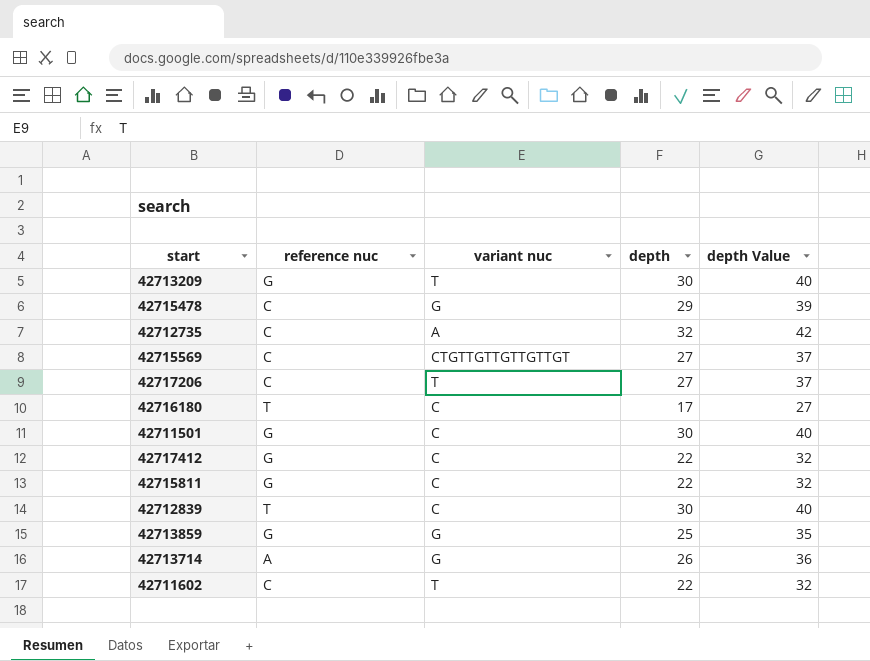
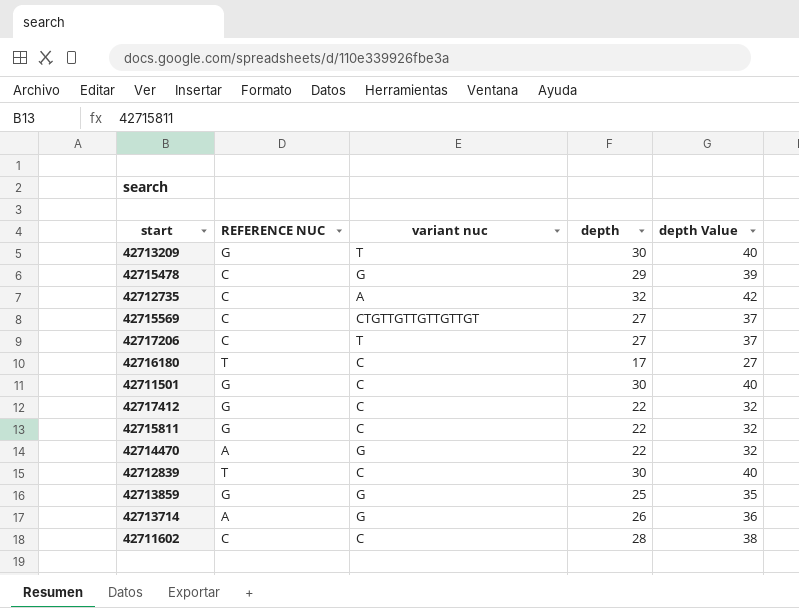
column name: reference nuc -> REFERENCE NUC
row 42714470: none -> A | G | 22 | 32
42711602 | variant nuc: T -> C
42711602 | depth: 22 -> 28
42711602 | depth Value: 32 -> 38

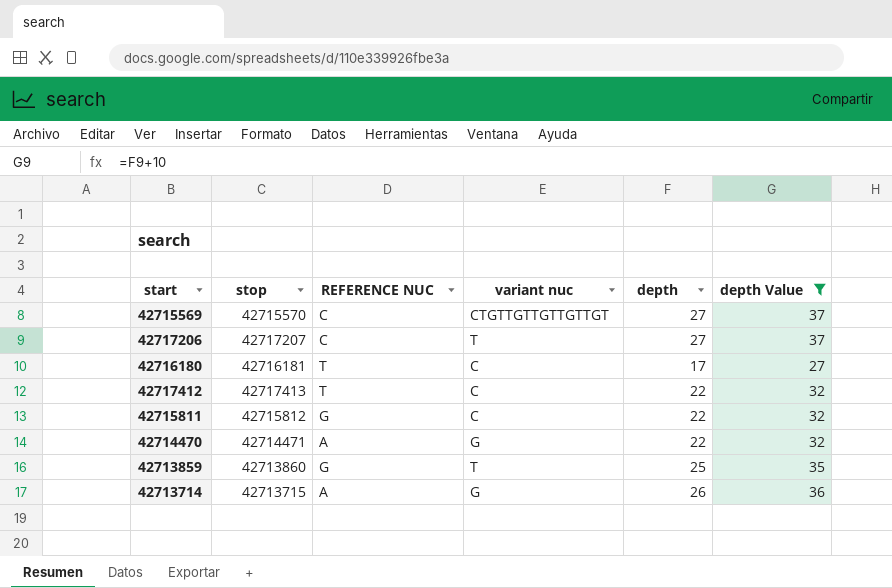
filter: none -> depth Value <= 37
column stop | position: none -> 2
42717412 | REFERENCE NUC: G -> T
42713859 | variant nuc: G -> T

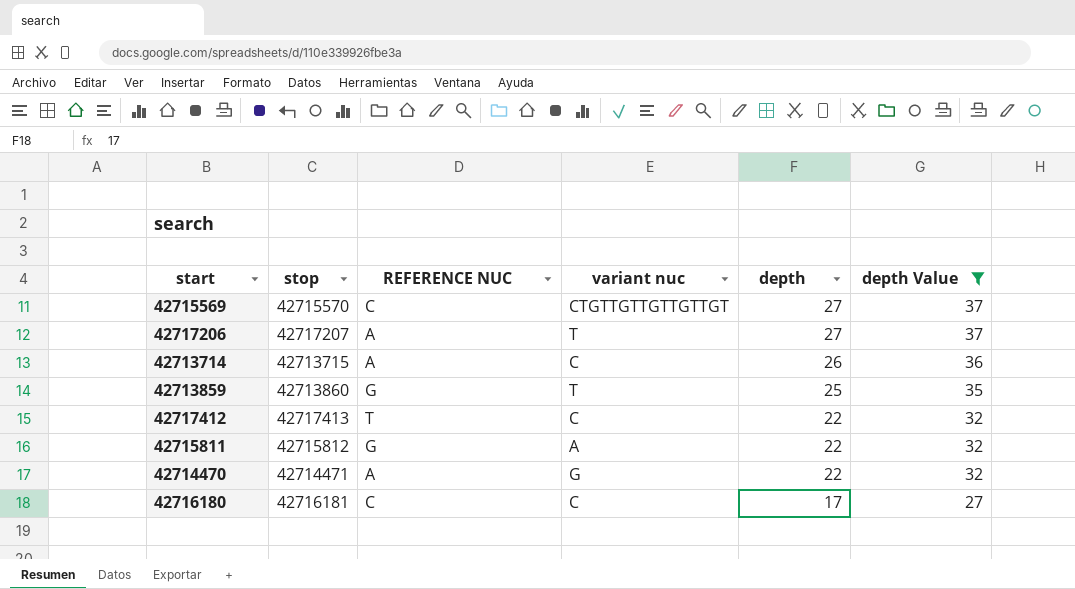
row order: none -> depth descending
42717206 | REFERENCE NUC: C -> A
42713714 | variant nuc: G -> C
42715811 | variant nuc: C -> A
42716180 | REFERENCE NUC: T -> C

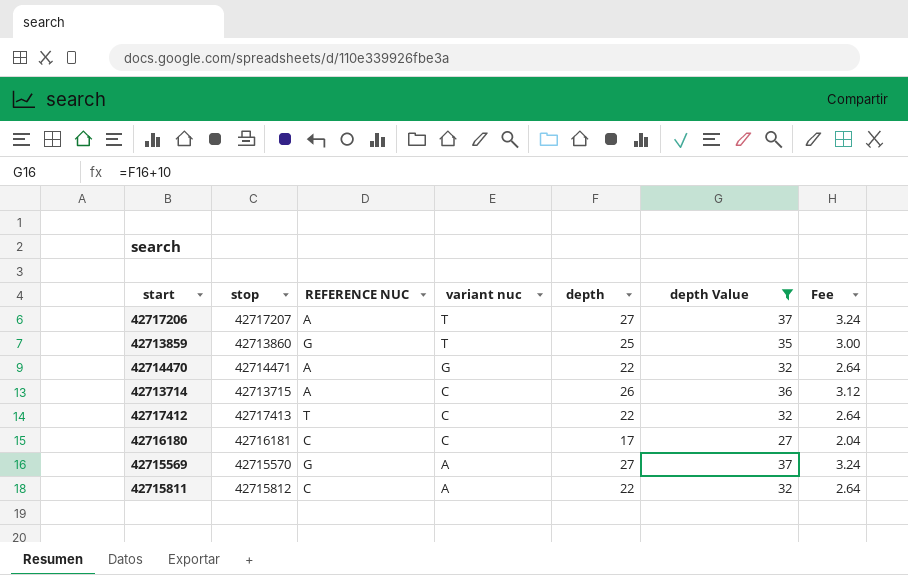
row order: depth descending -> variant nuc descending
column Fee | formula: none -> [depth] * 0.12
42715569 | REFERENCE NUC: C -> G
42715569 | variant nuc: CTGTTGTTGTTGTTGT -> A
42715811 | REFERENCE NUC: G -> C

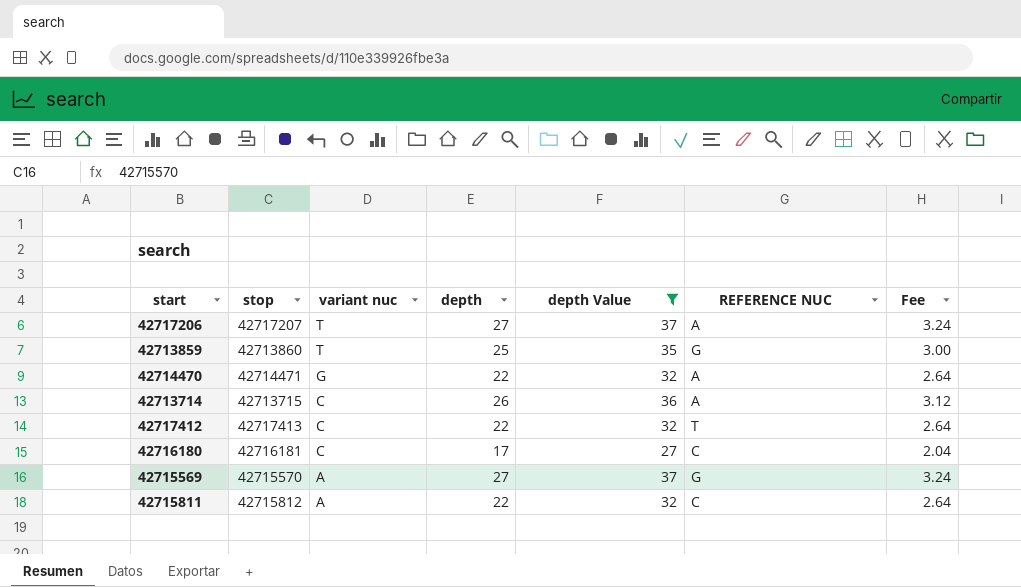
column REFERENCE NUC | position: 3 -> 6

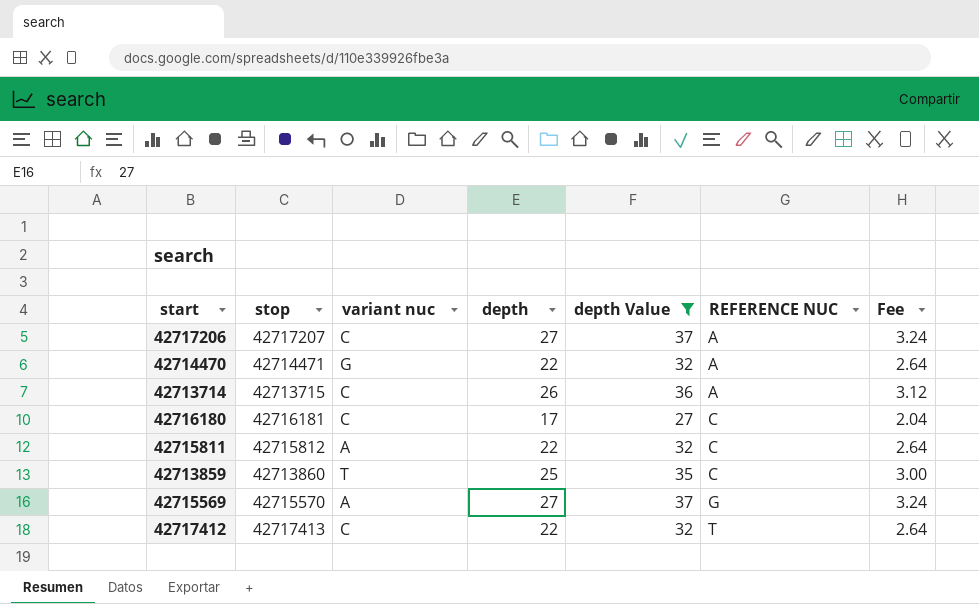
row order: variant nuc descending -> REFERENCE NUC ascending
42717206 | variant nuc: T -> C
42713859 | REFERENCE NUC: G -> C

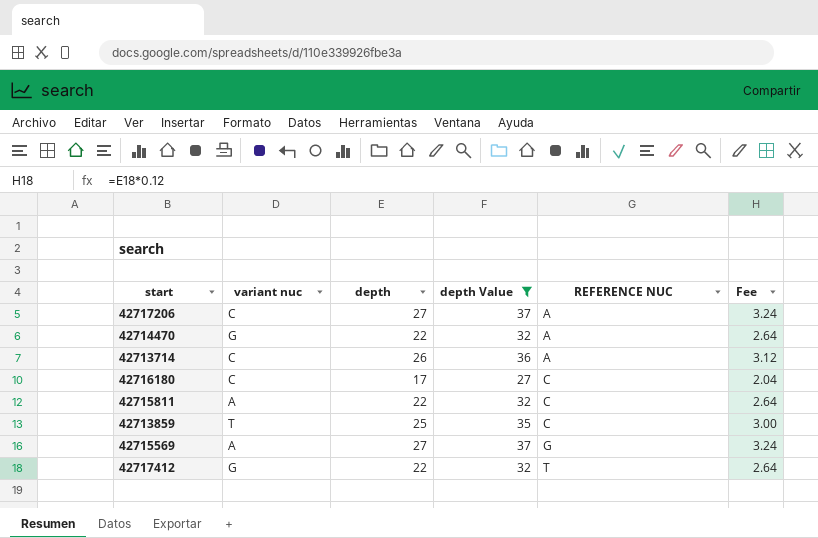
column stop | position: 2 -> none
42717412 | variant nuc: C -> G

